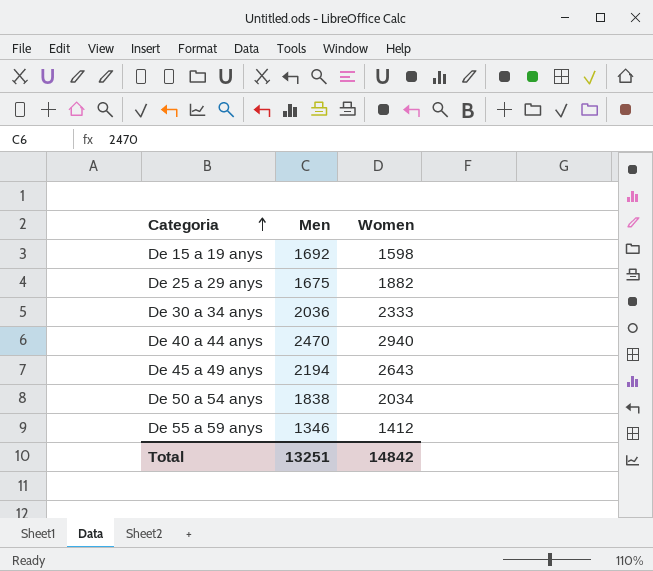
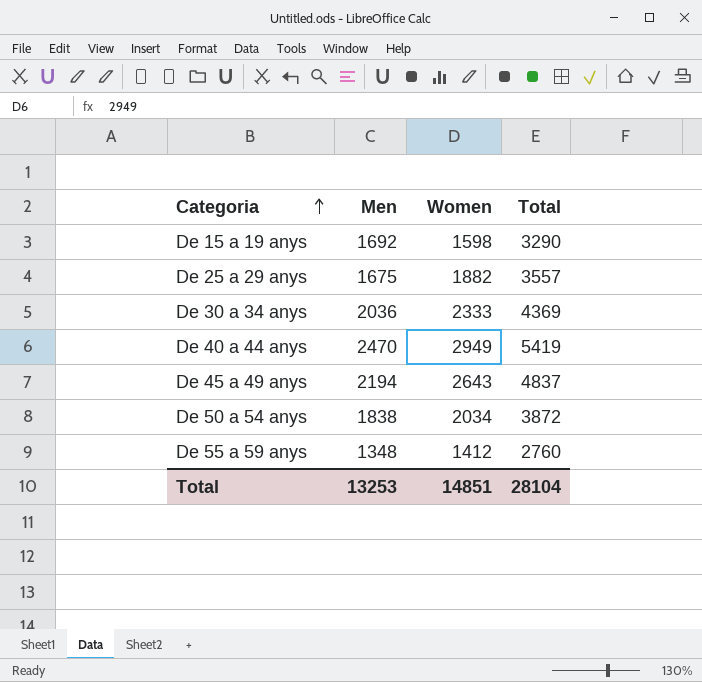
column Total | formula: none -> [Men] + [Women]
De 40 a 44 anys | Women: 2940 -> 2949
De 55 a 59 anys | Men: 1346 -> 1348
Total | Men: 13251 -> 13253
Total | Women: 14842 -> 14851

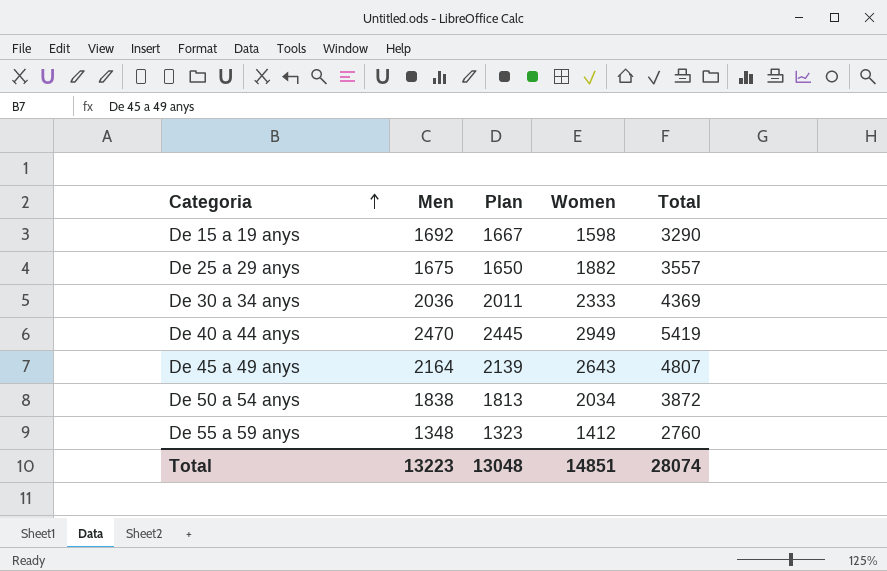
column Plan | formula: none -> [Men] - 25
De 45 a 49 anys | Men: 2194 -> 2164
De 45 a 49 anys | Total: 4837 -> 4807
Total | Men: 13253 -> 13223
Total | Total: 28104 -> 28074

